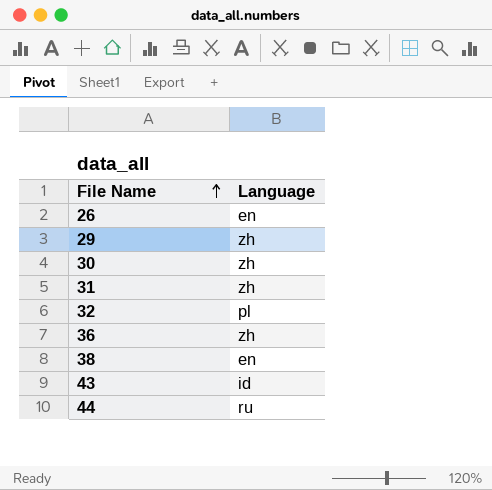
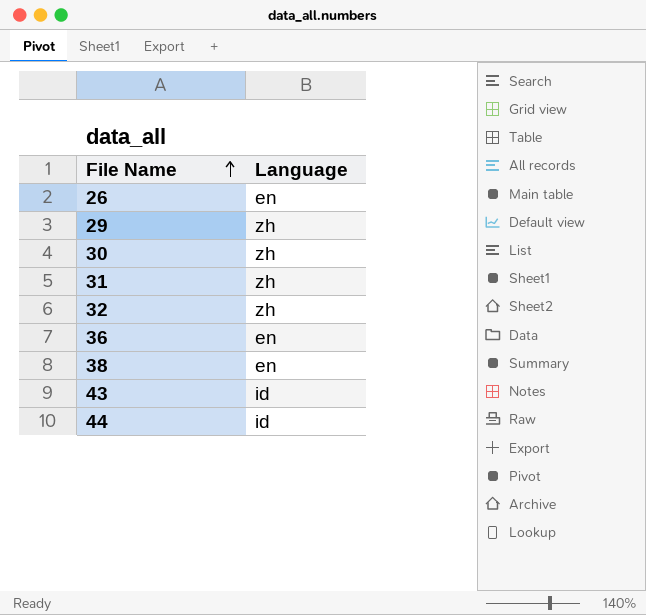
32 | Language: pl -> zh
36 | Language: zh -> en
44 | Language: ru -> id

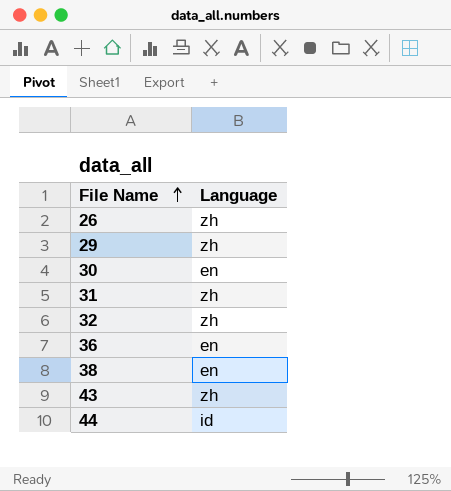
26 | Language: en -> zh
30 | Language: zh -> en
43 | Language: id -> zh

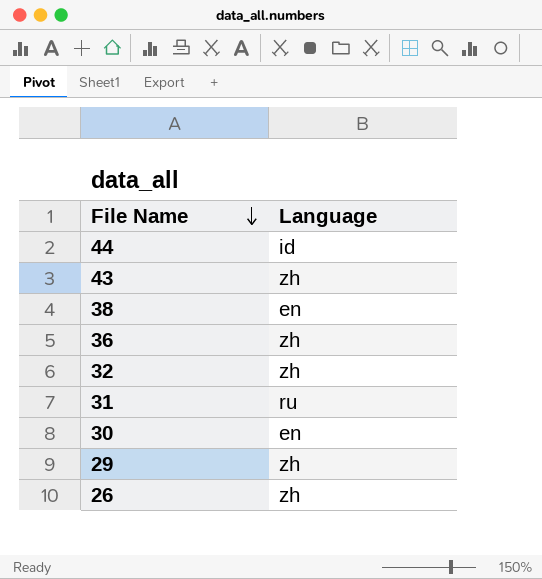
row order: File Name ascending -> File Name descending
36 | Language: en -> zh
31 | Language: zh -> ru

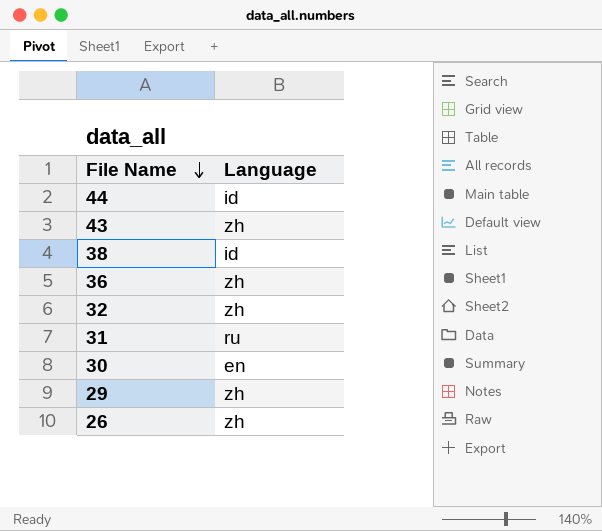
38 | Language: en -> id

